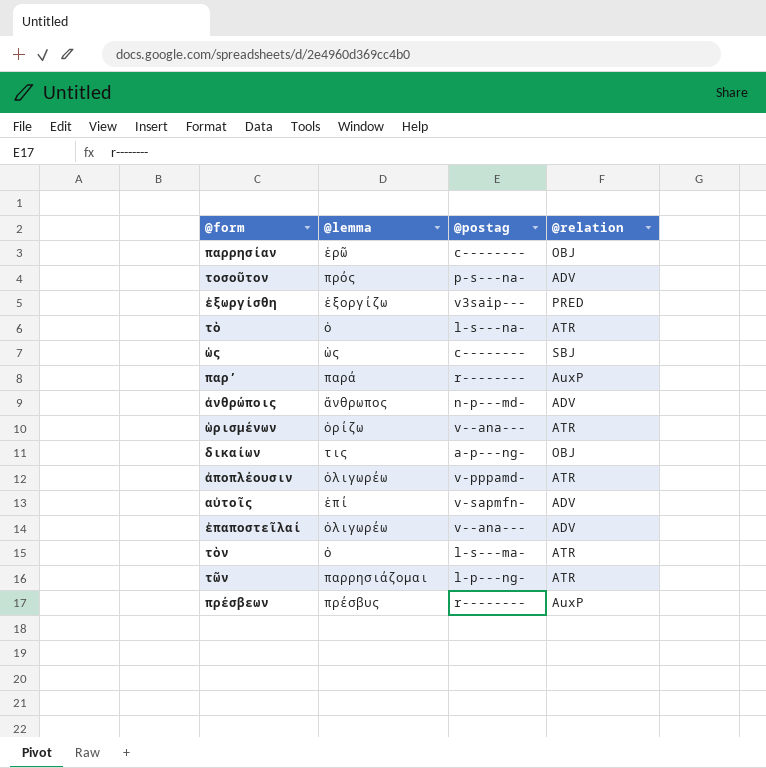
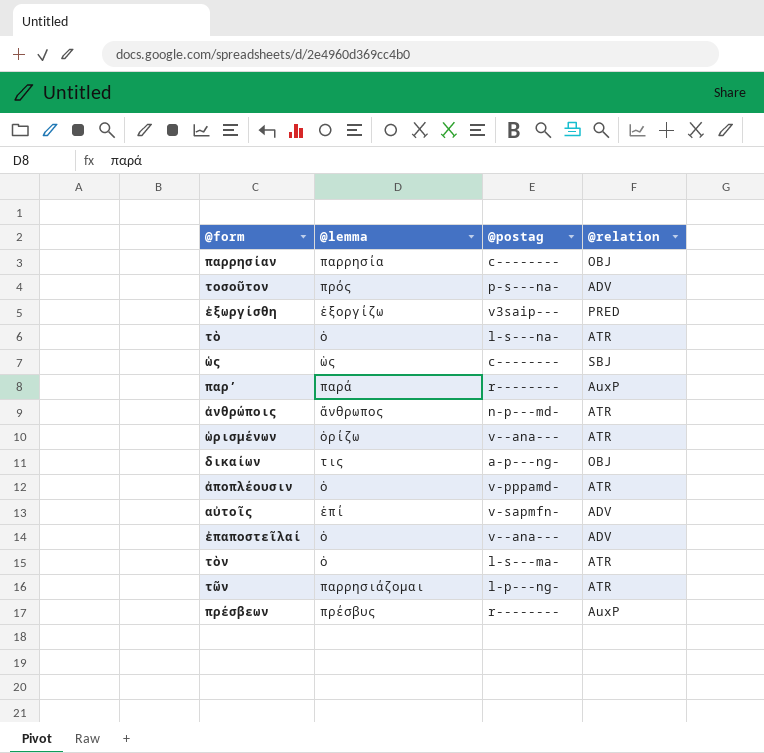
παρρησίαν | @lemma: ἐρῶ -> παρρησία
ἀνθρώποις | @relation: ADV -> ATR
ἀποπλέουσιν | @lemma: ὀλιγωρέω -> ὁ
ἐπαποστεῖλαί | @lemma: ὀλιγωρέω -> ὁ

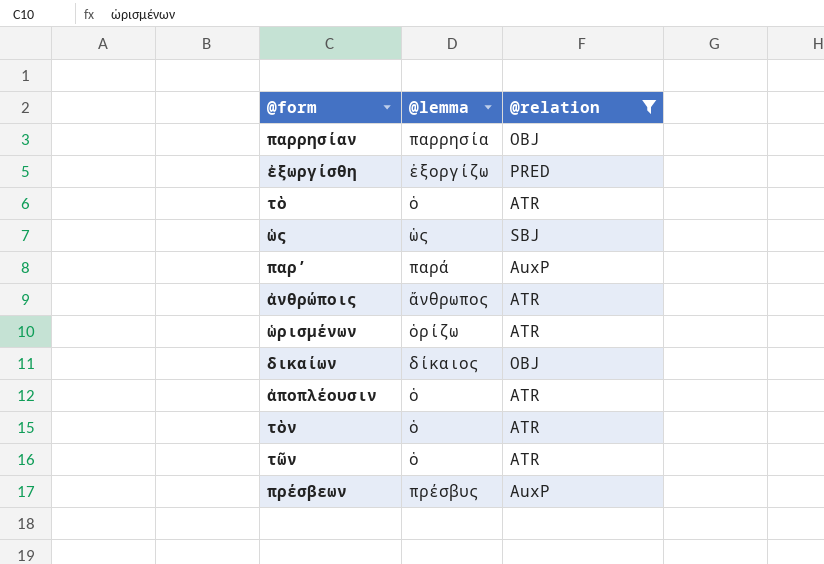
filter: none -> @relation != ADV
column @postag | position: 3 -> none
δικαίων | @lemma: τις -> δίκαιος
τῶν | @lemma: παρρησιάζομαι -> ὁ

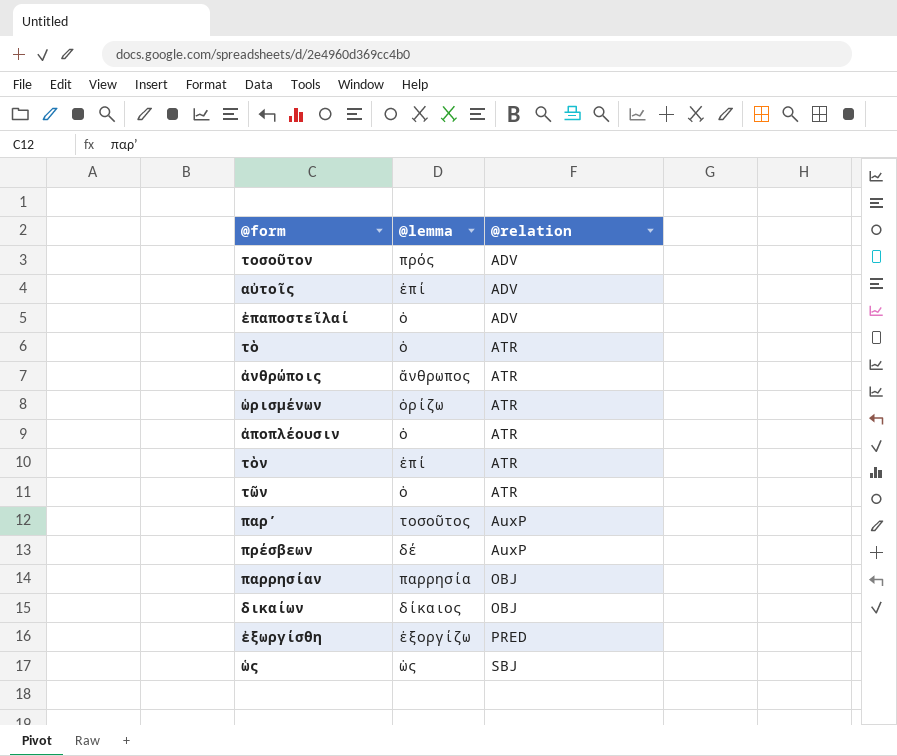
filter: @relation != ADV -> none
row order: none -> @relation ascending
τὸν | @lemma: ὁ -> ἐπί
παρʼ | @lemma: παρά -> τοσοῦτος
πρέσβεων | @lemma: πρέσβυς -> δέ

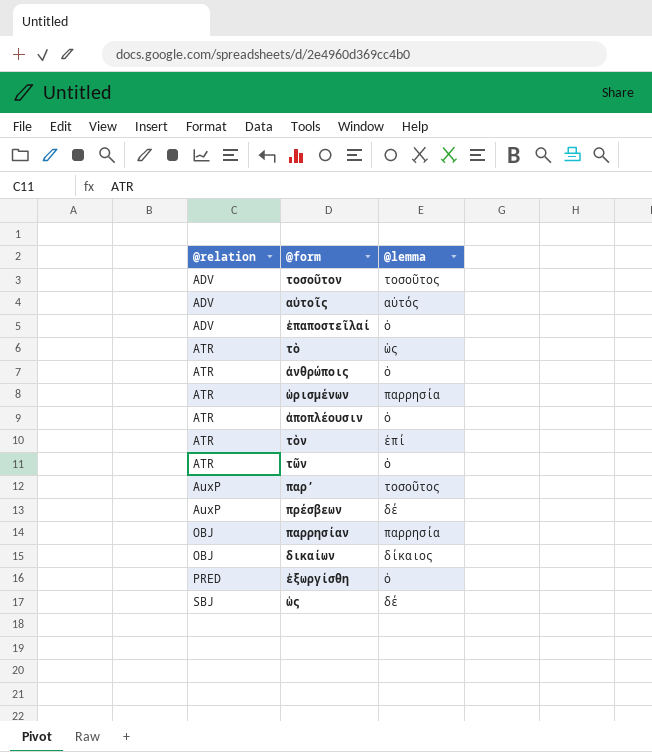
column @relation | position: 3 -> 1
τοσοῦτον | @lemma: πρός -> τοσοῦτος
αὐτοῖς | @lemma: ἐπί -> αὐτός
τὸ | @lemma: ὁ -> ὡς
ἀνθρώποις | @lemma: ἄνθρωπος -> ὁ
ὡρισμένων | @lemma: ὁρίζω -> παρρησία
ἐξωργίσθη | @lemma: ἐξοργίζω -> ὁ
ὡς | @lemma: ὡς -> δέ

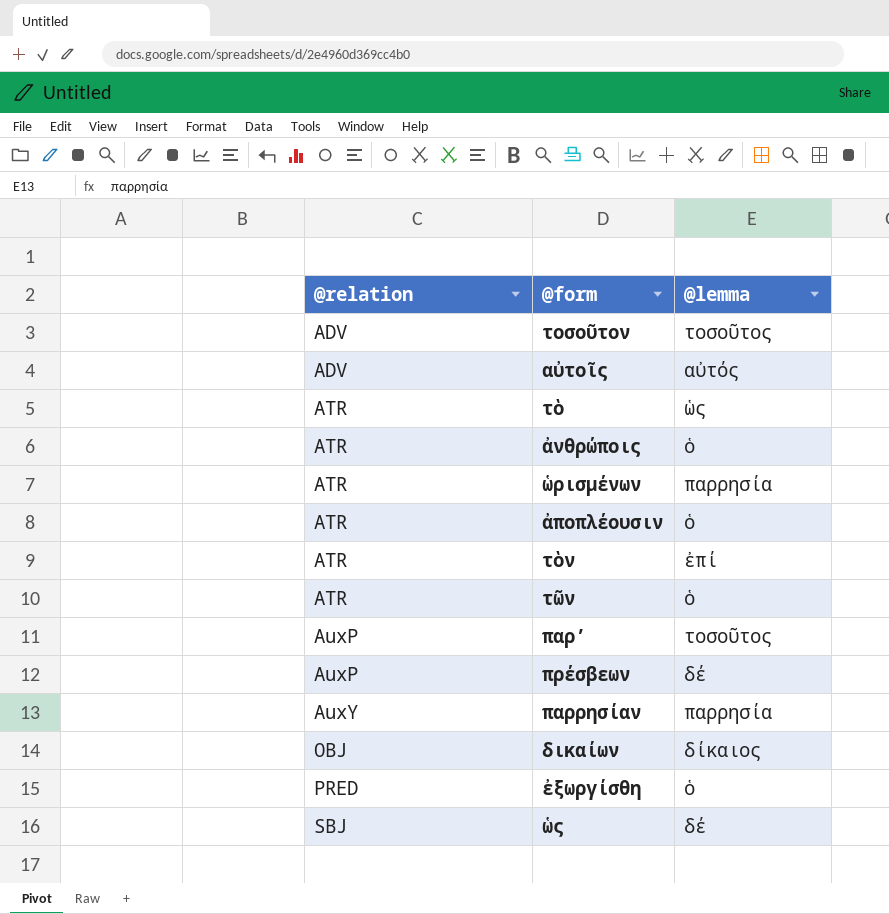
row ἐπαποστεῖλαί: ADV | ὁ -> none
παρρησίαν | @relation: OBJ -> AuxY

